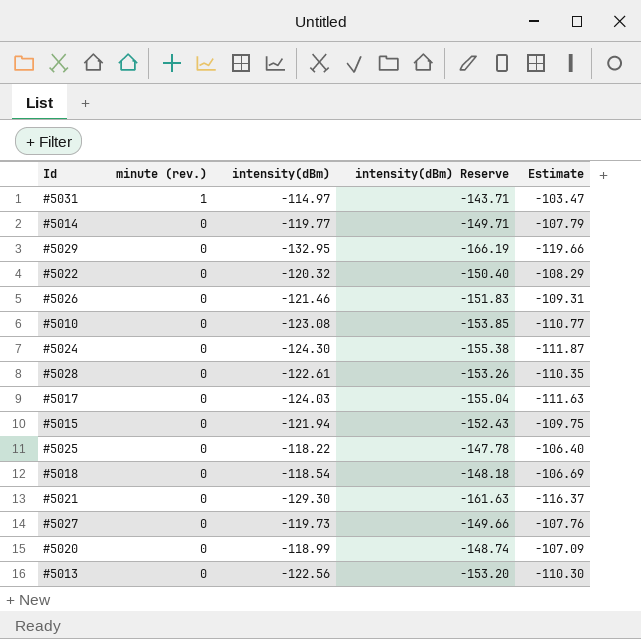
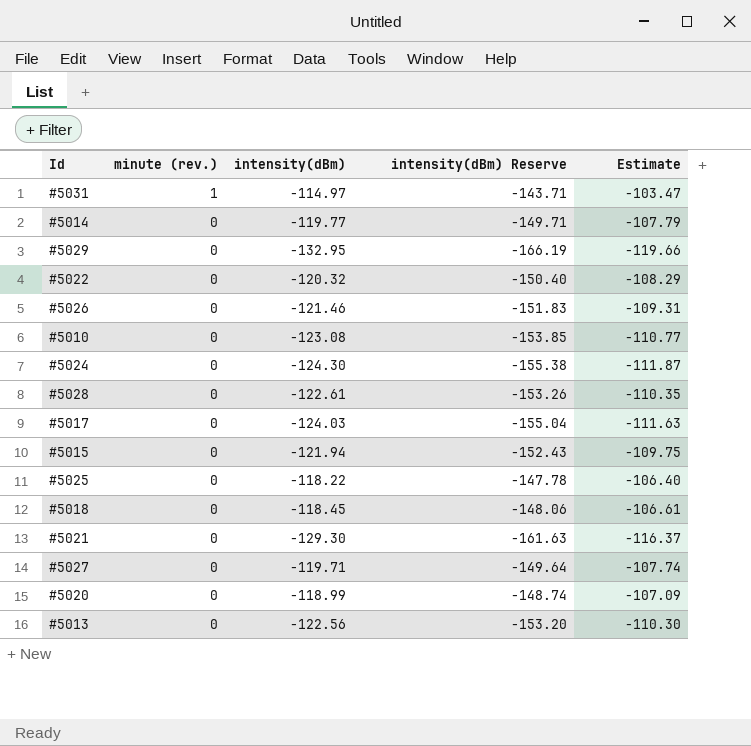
#5018 | intensity(dBm): -118.54 -> -118.45
#5018 | intensity(dBm) Reserve: -148.18 -> -148.06
#5018 | Estimate: -106.69 -> -106.61
#5027 | intensity(dBm): -119.73 -> -119.71
#5027 | intensity(dBm) Reserve: -149.66 -> -149.64
#5027 | Estimate: -107.76 -> -107.74

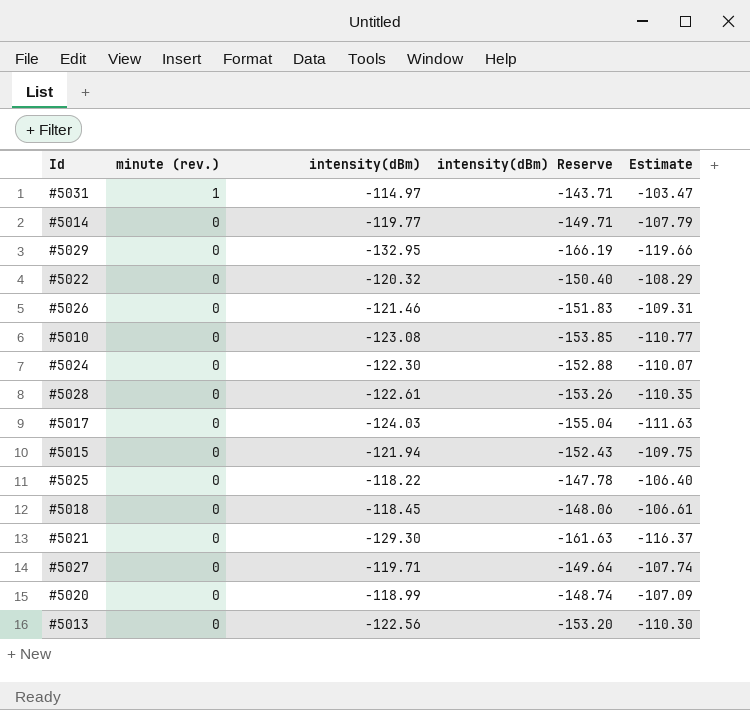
#5024 | intensity(dBm): -124.30 -> -122.30
#5024 | intensity(dBm) Reserve: -155.38 -> -152.88
#5024 | Estimate: -111.87 -> -110.07

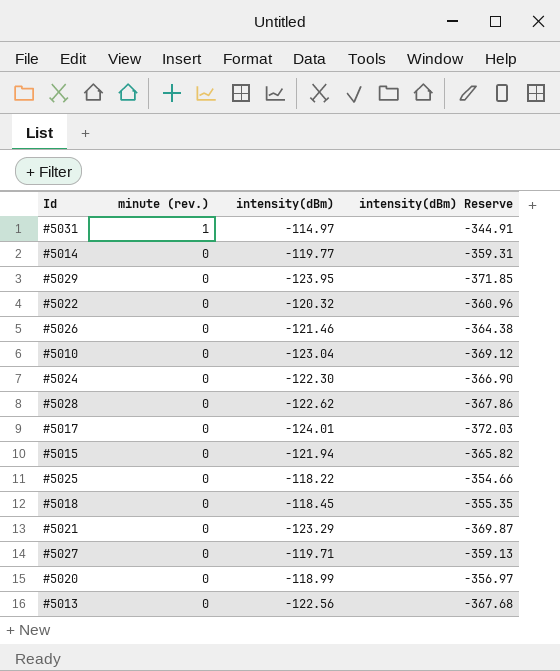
column Estimate | formula: [intensity(dBm)] * 0.9 -> none
column intensity(dBm) Reserve | formula: [intensity(dBm)] * 1.25 -> [intensity(dBm)] * 3
#5029 | intensity(dBm): -132.95 -> -123.95
#5010 | intensity(dBm): -123.08 -> -123.04
#5028 | intensity(dBm): -122.61 -> -122.62
#5017 | intensity(dBm): -124.03 -> -124.01
#5021 | intensity(dBm): -129.30 -> -123.29

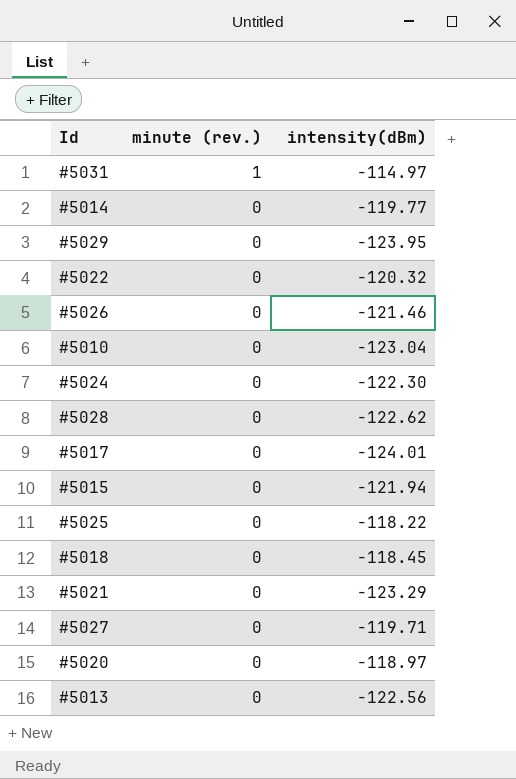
column intensity(dBm) Reserve | formula: [intensity(dBm)] * 3 -> none
#5020 | intensity(dBm): -118.99 -> -118.97

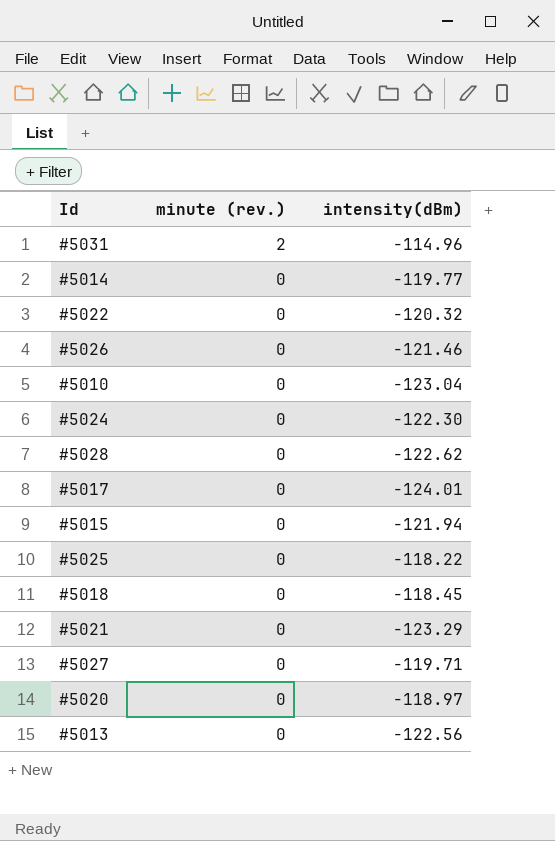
row #5029: 0 | -123.95 -> none
#5031 | minute (rev.): 1 -> 2
#5031 | intensity(dBm): -114.97 -> -114.96

